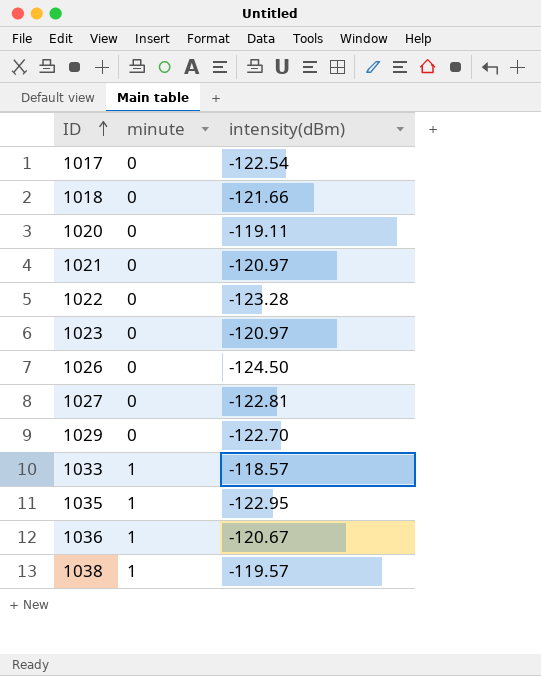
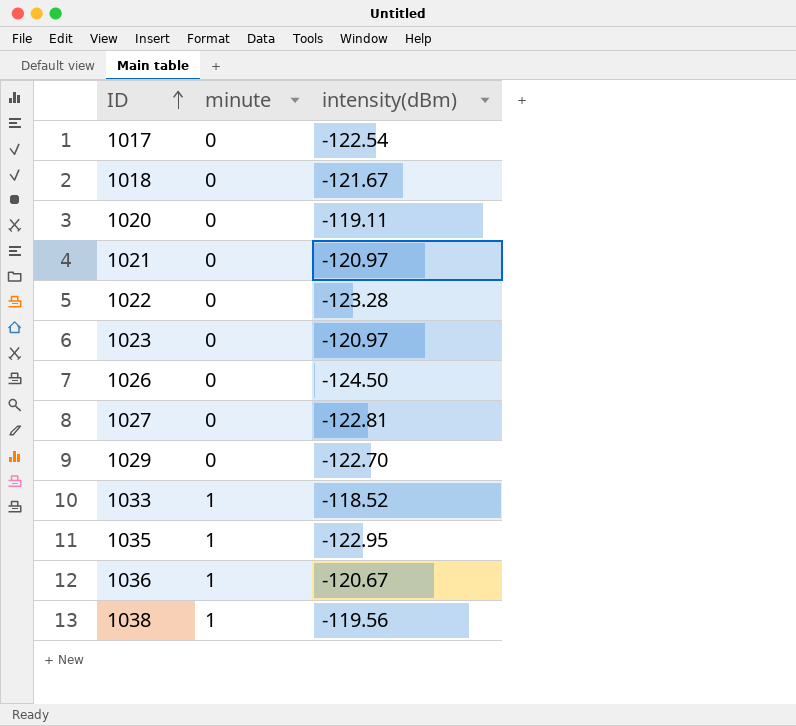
1018 | intensity(dBm): -121.66 -> -121.67
1033 | intensity(dBm): -118.57 -> -118.52
1038 | intensity(dBm): -119.57 -> -119.56

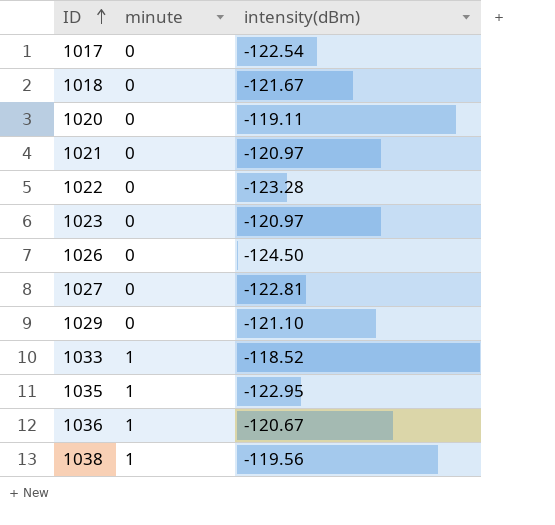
1029 | intensity(dBm): -122.70 -> -121.10

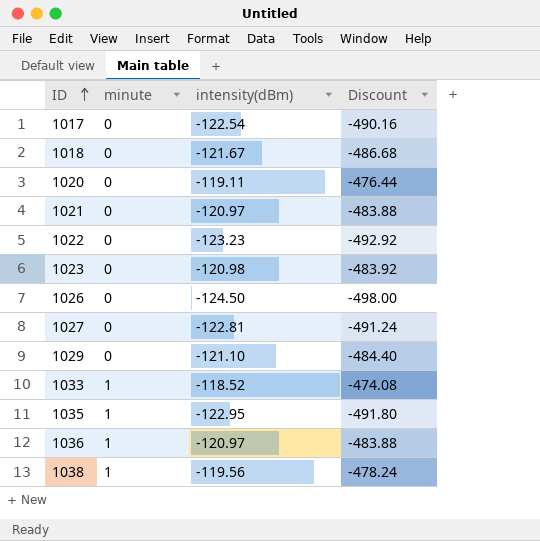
column Discount | formula: none -> [intensity(dBm)] * 4
1022 | intensity(dBm): -123.28 -> -123.23
1023 | intensity(dBm): -120.97 -> -120.98
1036 | intensity(dBm): -120.67 -> -120.97

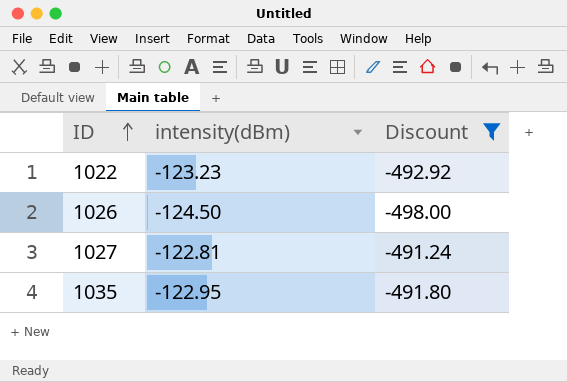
filter: none -> Discount <= -491.24
column minute | position: 2 -> none

